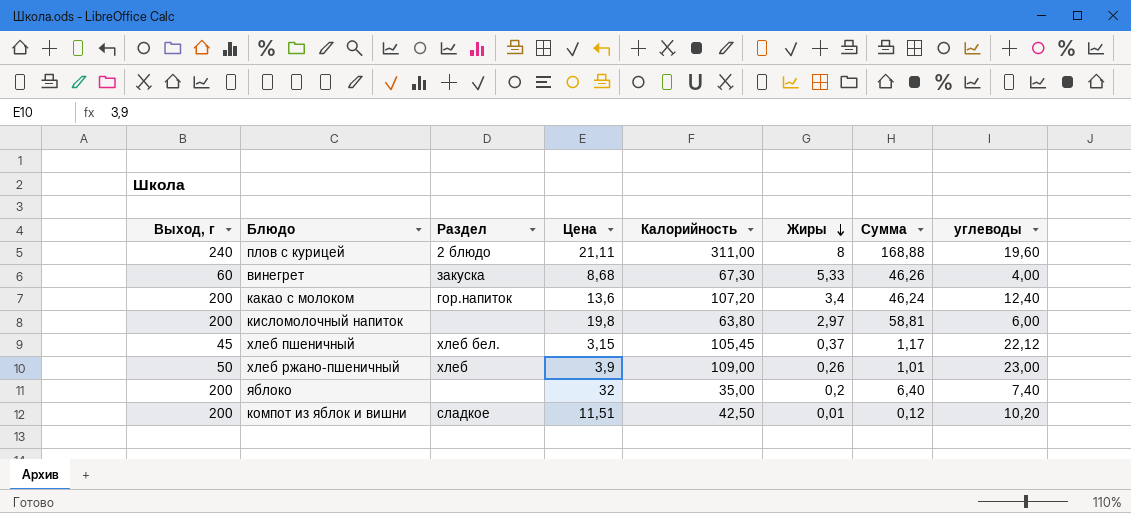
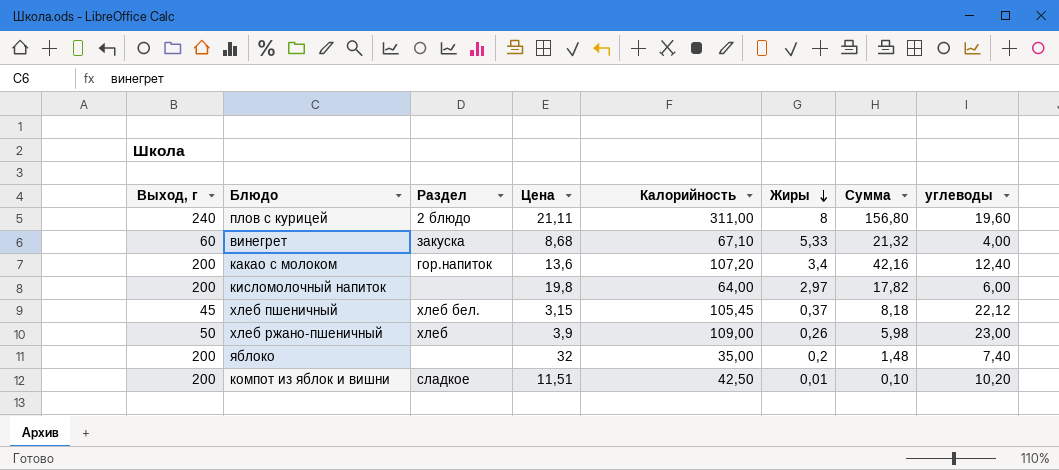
column Сумма | formula: [Цена] * [Жиры] -> [Жиры] * [углеводы]
винегрет | Калорийность: 67,30 -> 67,10
кисломолочный напиток | Калорийность: 63,80 -> 64,00

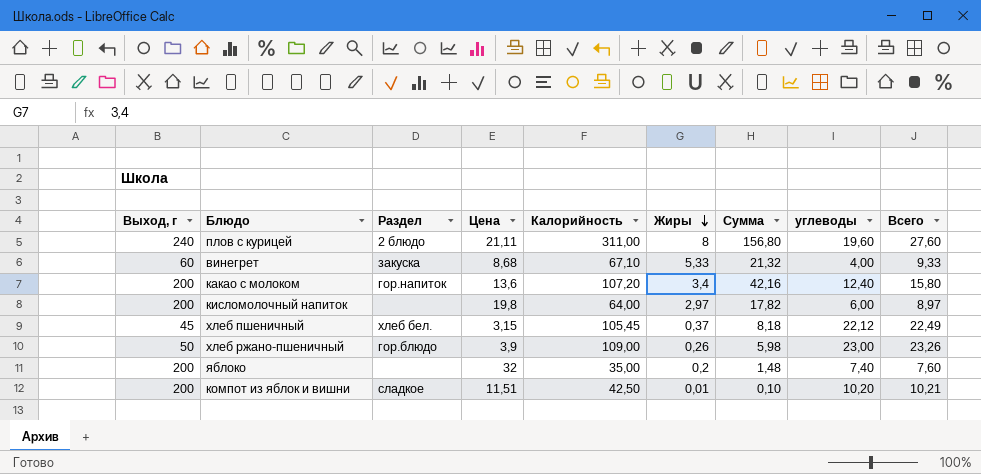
column Всего | formula: none -> [Жиры] + [углеводы]
хлеб ржано-пшеничный | Раздел: хлеб -> гор.блюдо

